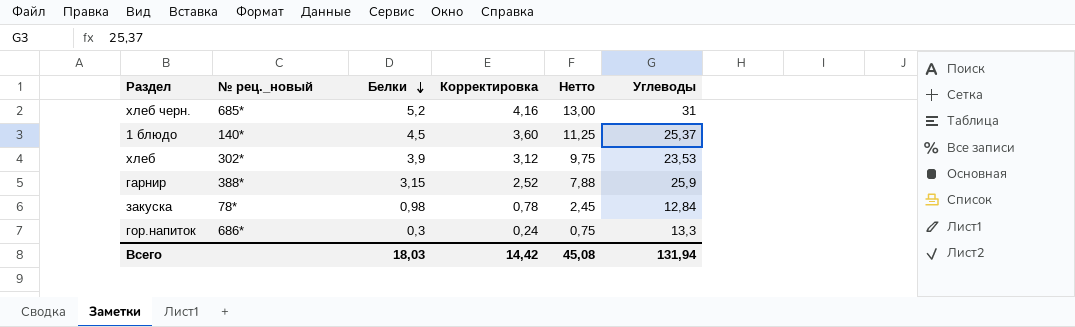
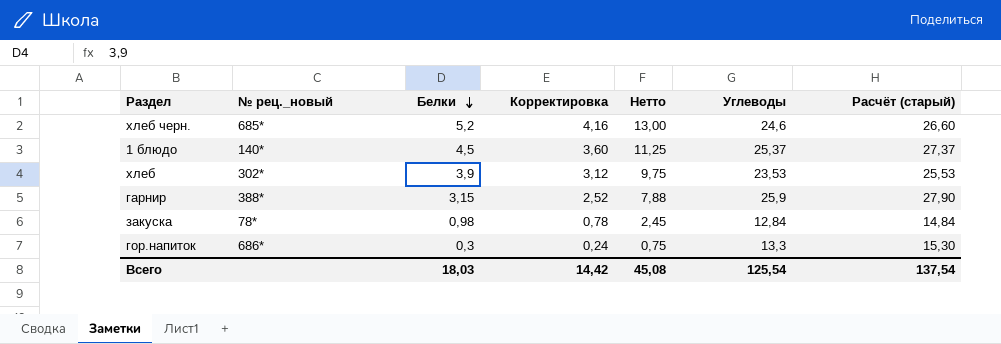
column Расчёт (старый) | formula: none -> [Углеводы] + 2
хлеб черн. | Углеводы: 31 -> 24,6
Всего | Углеводы: 131,94 -> 125,54

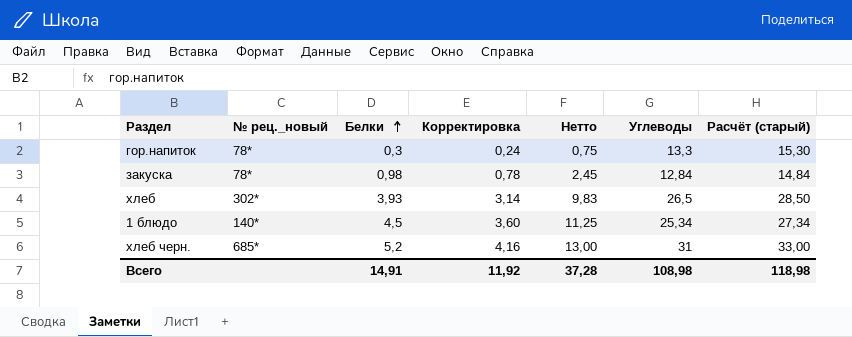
row order: Белки descending -> Белки ascending
row гарнир: 388* | 3,15 | 2,52 | 7,88 | 25,9 | 27,90 -> none
гор.напиток | № рец._новый: 686* -> 78*
хлеб | Белки: 3,9 -> 3,93
хлеб | Корректировка: 3,12 -> 3,14
хлеб | Нетто: 9,75 -> 9,83
хлеб | Углеводы: 23,53 -> 26,5
хлеб | Расчёт (старый): 25,53 -> 28,50
1 блюдо | Углеводы: 25,37 -> 25,34
1 блюдо | Расчёт (старый): 27,37 -> 27,34
хлеб черн. | Углеводы: 24,6 -> 31
хлеб черн. | Расчёт (старый): 26,60 -> 33,00
Всего | Белки: 18,03 -> 14,91
Всего | Корректировка: 14,42 -> 11,92
Всего | Нетто: 45,08 -> 37,28
Всего | Углеводы: 125,54 -> 108,98
Всего | Расчёт (старый): 137,54 -> 118,98

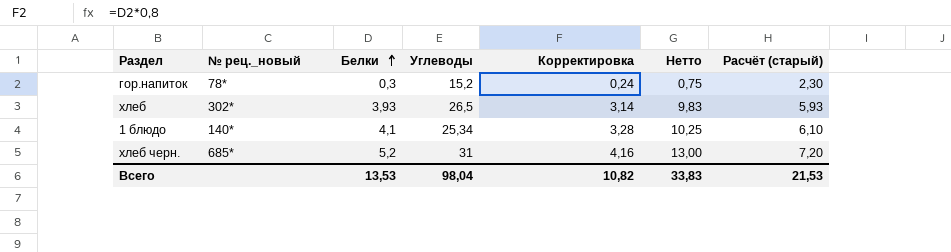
column Углеводы | position: 6 -> 4
column Расчёт (старый) | formula: [Углеводы] + 2 -> [Белки] + 2
row закуска: 78* | 0,98 | 0,78 | 2,45 | 12,84 | 14,84 -> none
гор.напиток | Углеводы: 13,3 -> 15,2
1 блюдо | Белки: 4,5 -> 4,1
1 блюдо | Корректировка: 3,60 -> 3,28
1 блюдо | Нетто: 11,25 -> 10,25
Всего | Белки: 14,91 -> 13,53
Всего | Углеводы: 108,98 -> 98,04
Всего | Корректировка: 11,92 -> 10,82
Всего | Нетто: 37,28 -> 33,83
Всего | Расчёт (старый): 118,98 -> 21,53

